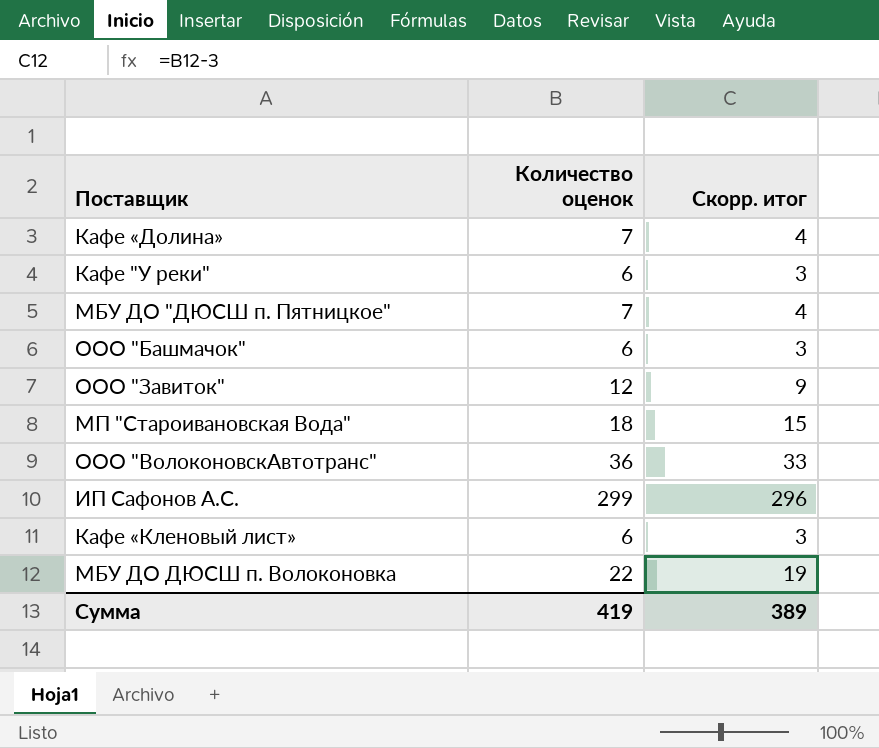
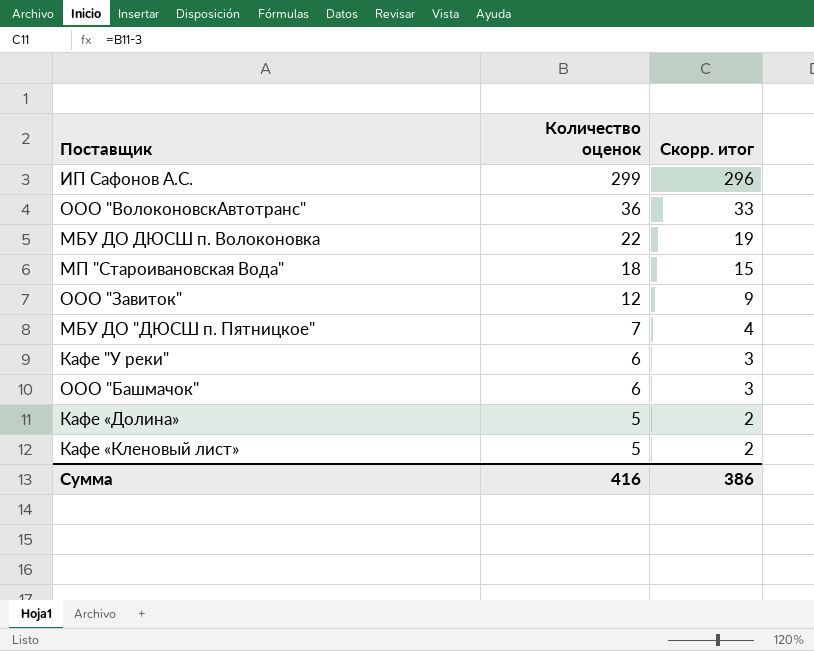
row order: none -> Количество оценок descending
Кафе «Долина» | Количество оценок: 7 -> 5
Кафе «Долина» | Скорр. итог: 4 -> 2
Кафе «Кленовый лист» | Количество оценок: 6 -> 5
Кафе «Кленовый лист» | Скорр. итог: 3 -> 2
Сумма | Количество оценок: 419 -> 416
Сумма | Скорр. итог: 389 -> 386

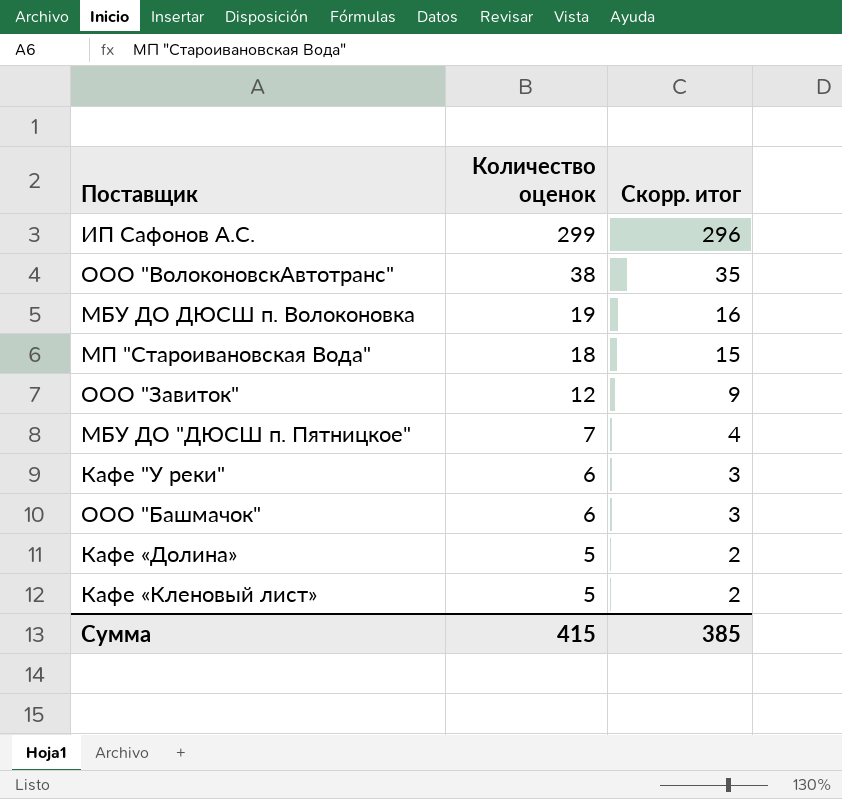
ООО "ВолоконовскАвтотранс" | Количество оценок: 36 -> 38
ООО "ВолоконовскАвтотранс" | Скорр. итог: 33 -> 35
МБУ ДО ДЮСШ п. Волоконовка | Количество оценок: 22 -> 19
МБУ ДО ДЮСШ п. Волоконовка | Скорр. итог: 19 -> 16
Сумма | Количество оценок: 416 -> 415
Сумма | Скорр. итог: 386 -> 385

